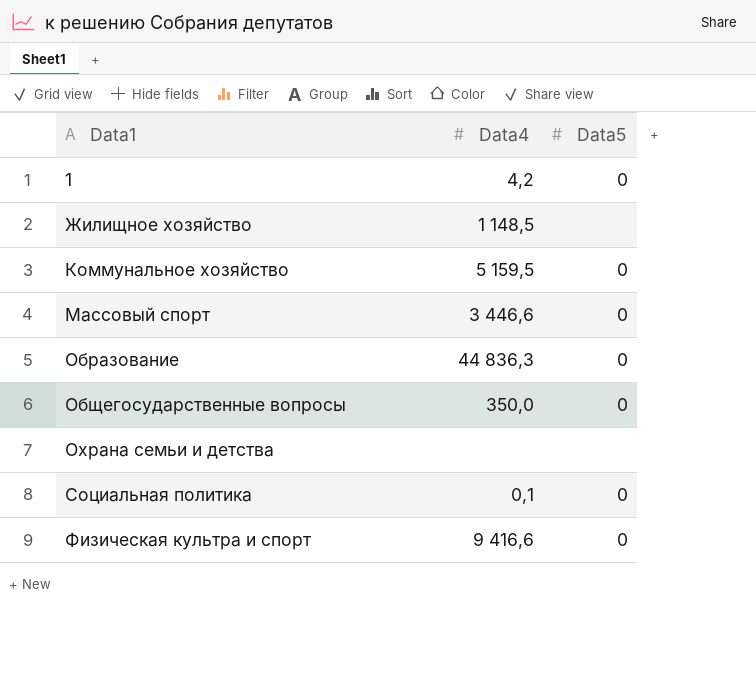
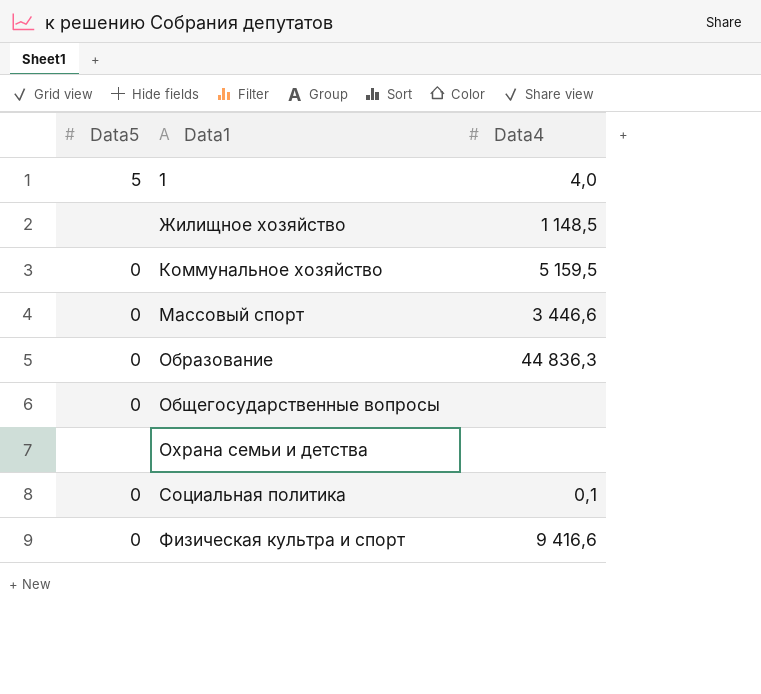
column Data5 | position: 3 -> 1
1 | Data5: 0 -> 5
1 | Data4: 4,2 -> 4,0
Общегосударственные вопросы | Data4: 350,0 -> none

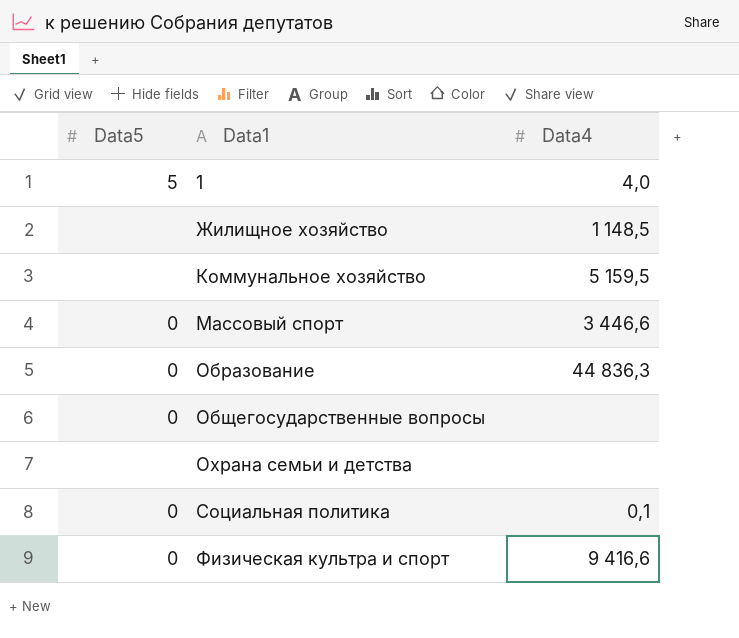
Коммунальное хозяйство | Data5: 0 -> none

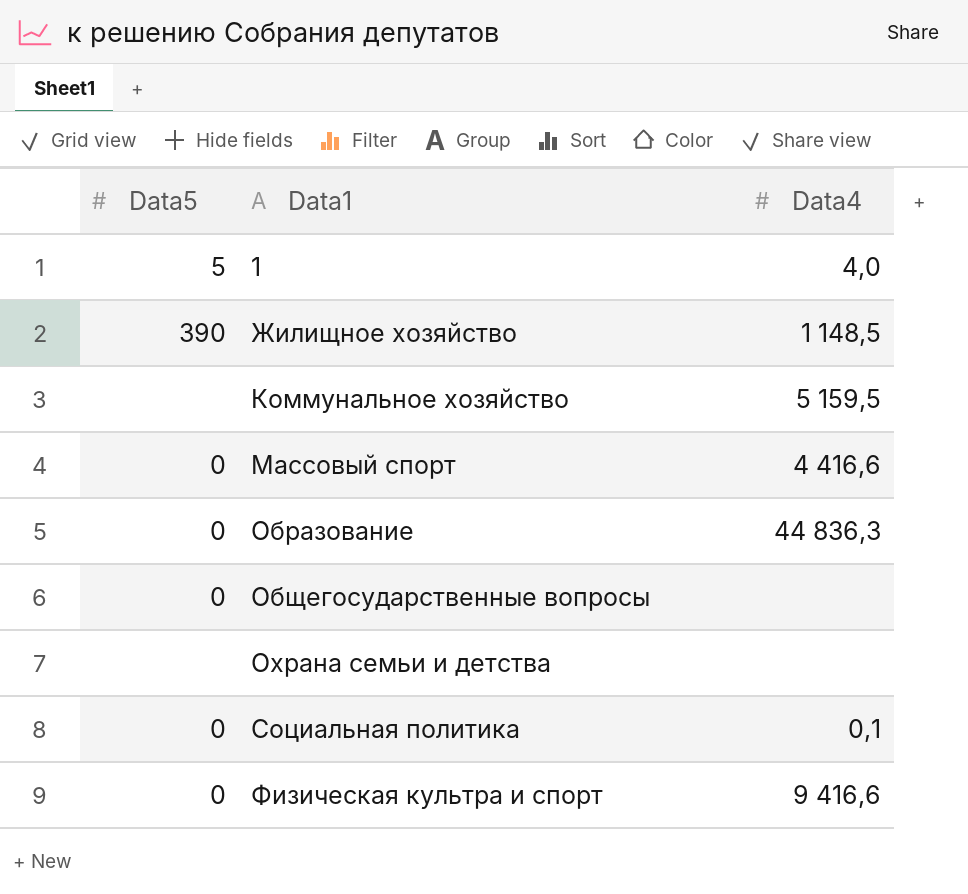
Жилищное хозяйство | Data5: none -> 390
Массовый спорт | Data4: 3 446,6 -> 4 416,6

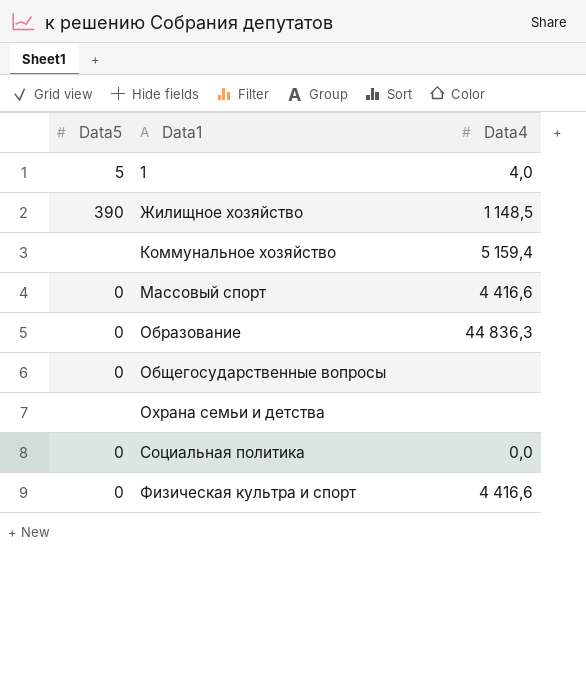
Коммунальное хозяйство | Data4: 5 159,5 -> 5 159,4
Социальная политика | Data4: 0,1 -> 0,0
Физическая культра и спорт | Data4: 9 416,6 -> 4 416,6

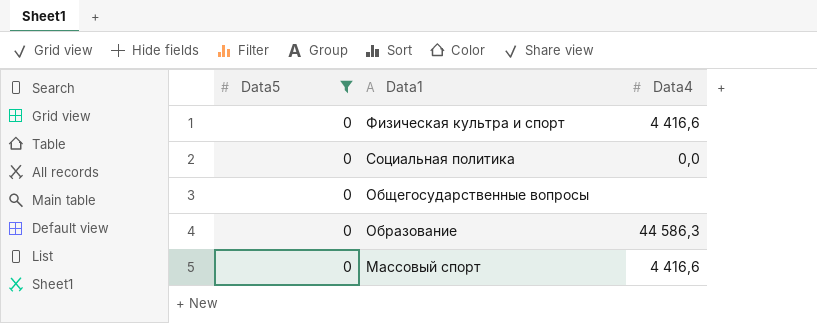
filter: none -> Data5 = 0
row order: Data1 ascending -> Data1 descending
Образование | Data4: 44 836,3 -> 44 586,3

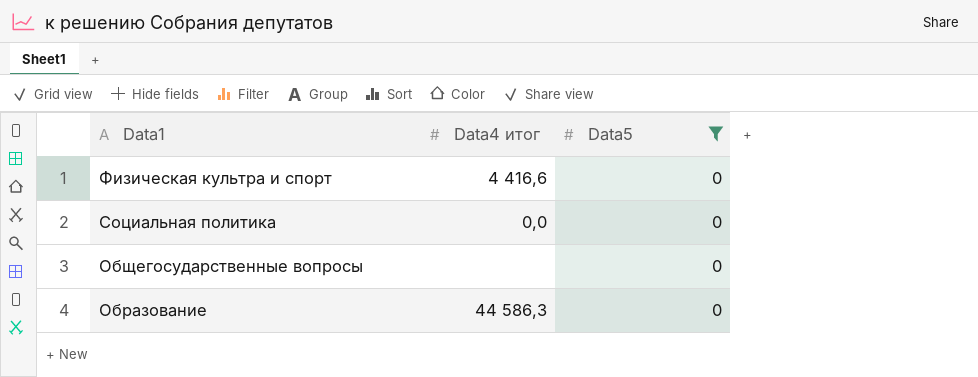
column name: Data4 -> Data4 итог
column Data5 | position: 1 -> 3
row Массовый спорт: 0 | 4 416,6 -> none

